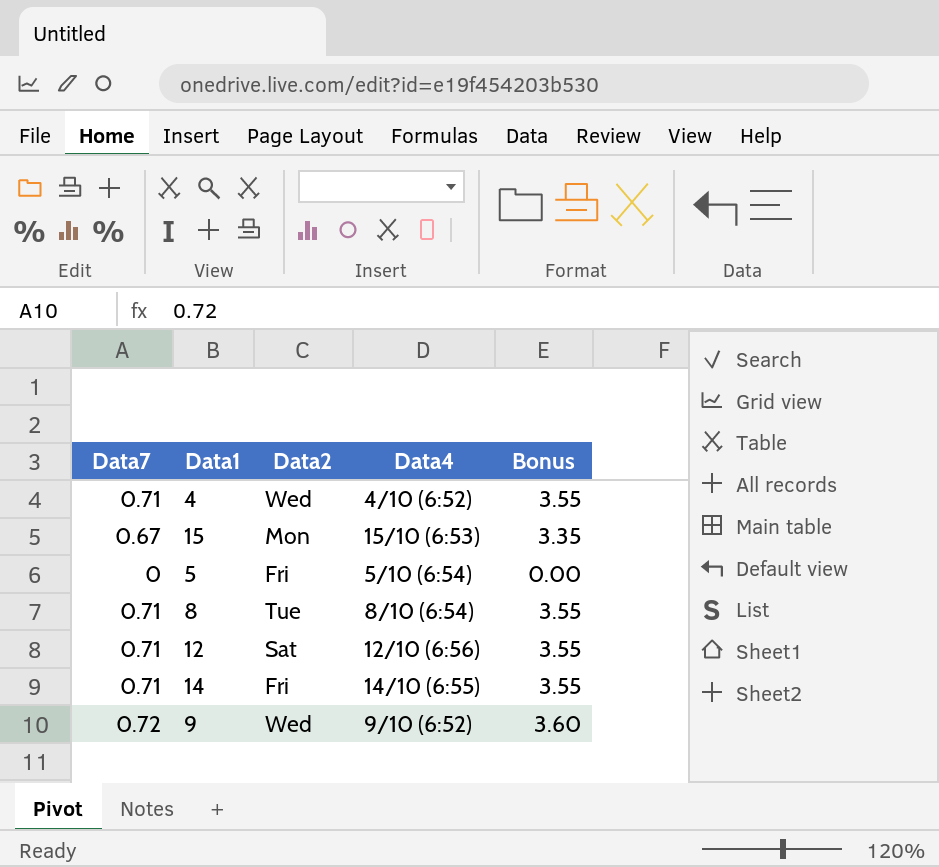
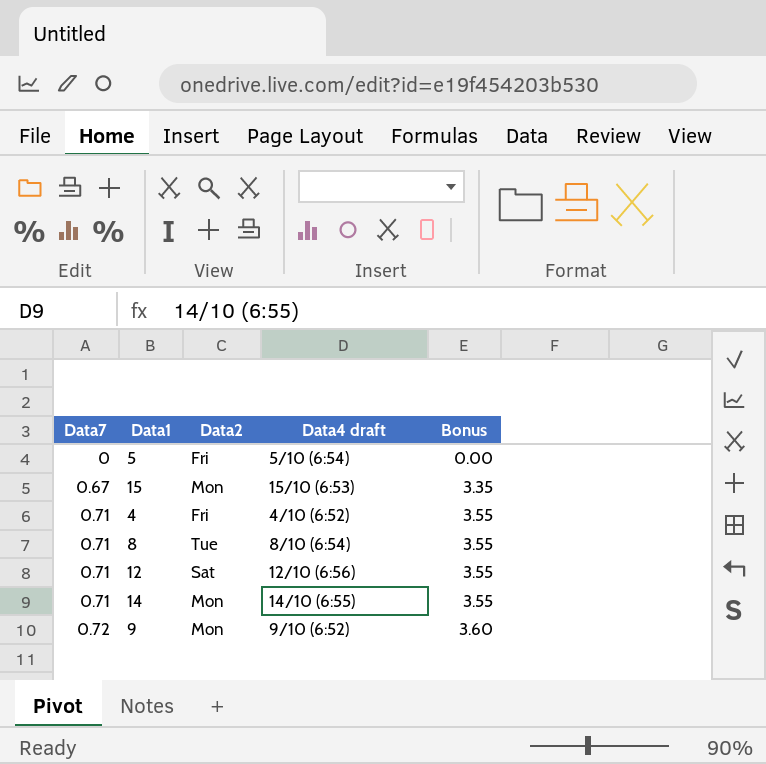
row order: none -> Data7 ascending
column name: Data4 -> Data4 draft
4 | Data2: Wed -> Fri
14 | Data2: Fri -> Mon
9 | Data2: Wed -> Mon

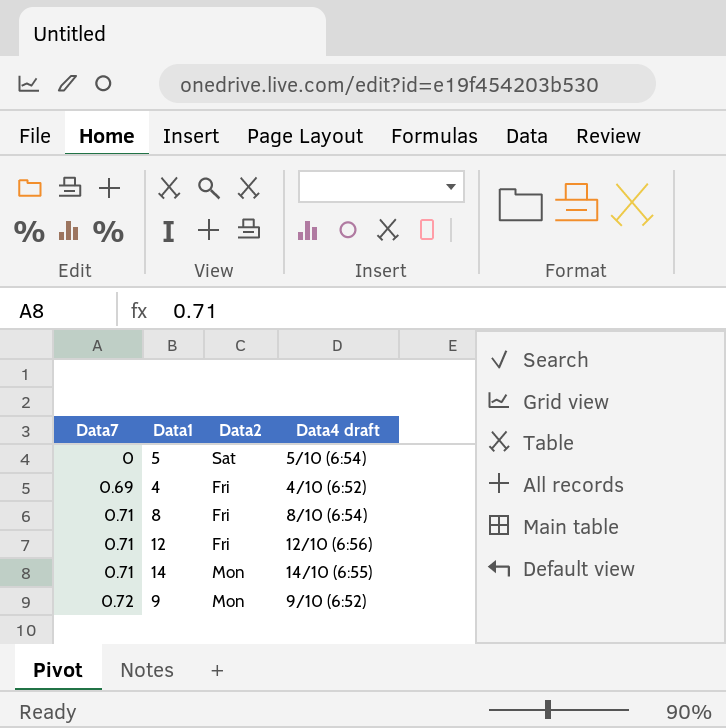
column Bonus | formula: [Data7] * 5 -> none
row 15: 0.67 | Mon | 15/10 (6:53) | 3.35 -> none
5 | Data2: Fri -> Sat
4 | Data7: 0.71 -> 0.69
8 | Data2: Tue -> Fri
12 | Data2: Sat -> Fri

